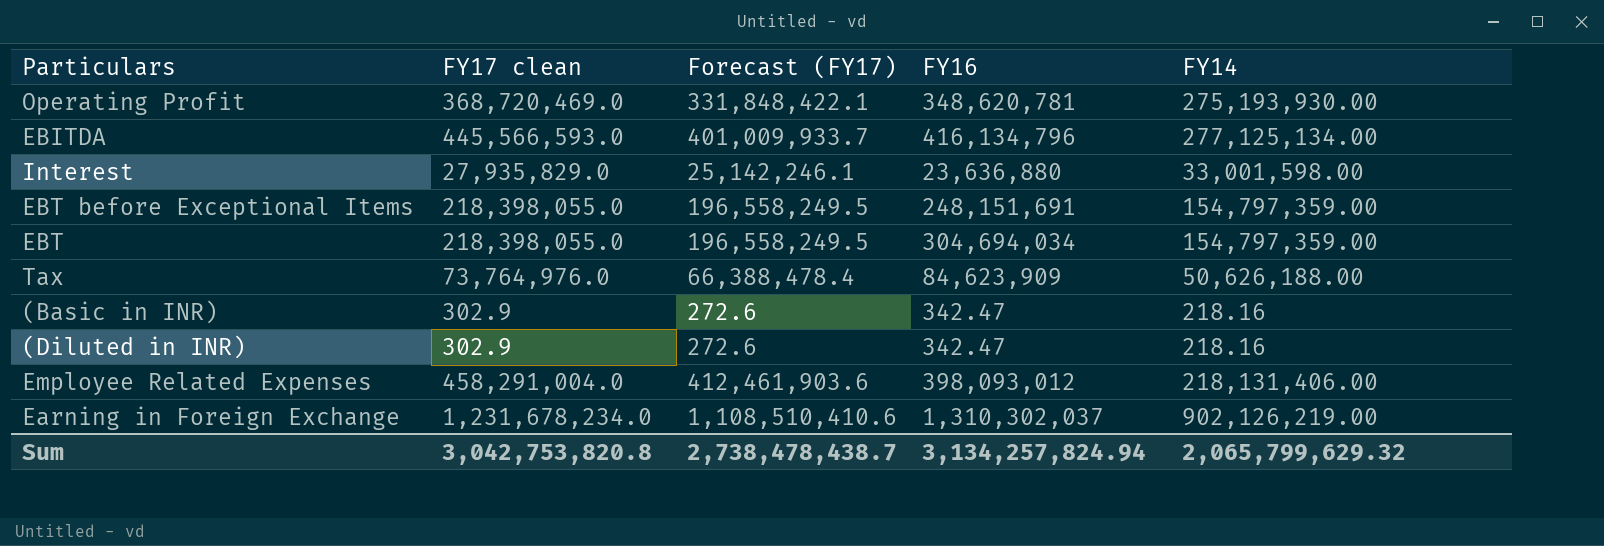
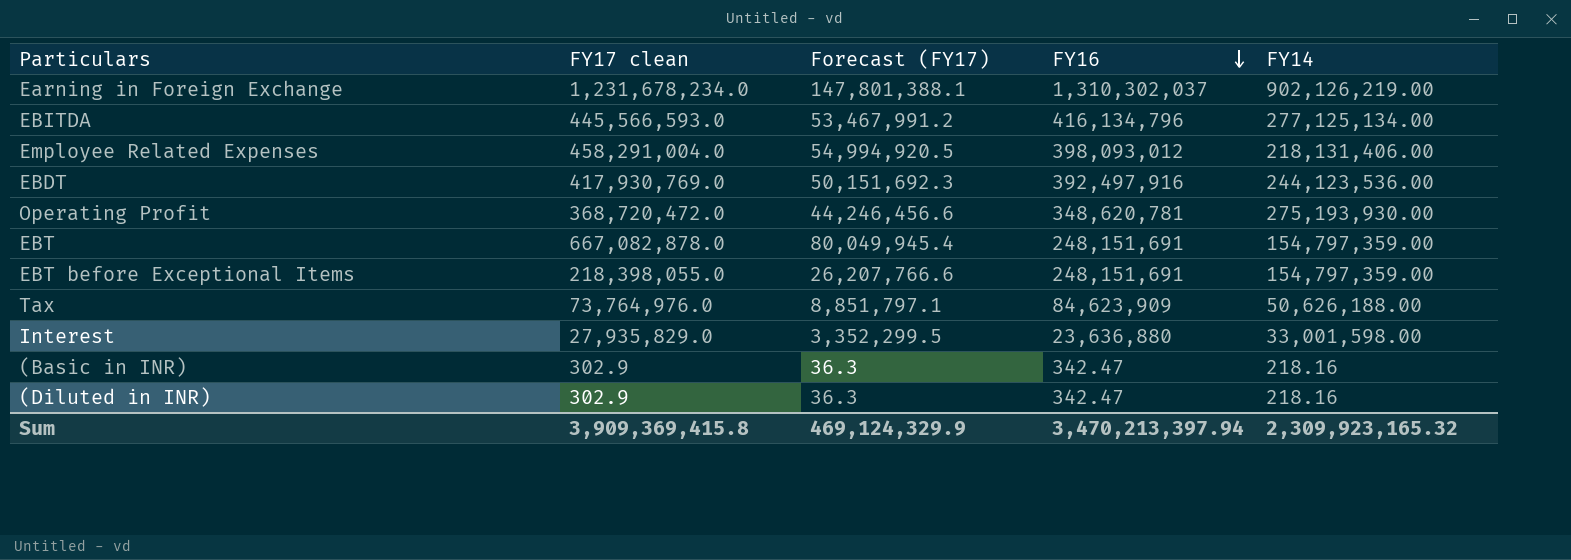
row order: none -> FY16 descending
column Forecast (FY17) | formula: [FY17 clean] * 0.9 -> [FY17 clean] * 0.12
row EBDT: none -> 417,930,769.0 | 50,151,692.3 | 392,497,916 | 244,123,536.00
Operating Profit | FY17 clean: 368,720,469.0 -> 368,720,472.0
EBT | FY17 clean: 218,398,055.0 -> 667,082,878.0
EBT | FY16: 304,694,034 -> 248,151,691
Sum | FY17 clean: 3,042,753,820.8 -> 3,909,369,415.8
Sum | Forecast (FY17): 2,738,478,438.7 -> 469,124,329.9
Sum | FY16: 3,134,257,824.94 -> 3,470,213,397.94
Sum | FY14: 2,065,799,629.32 -> 2,309,923,165.32

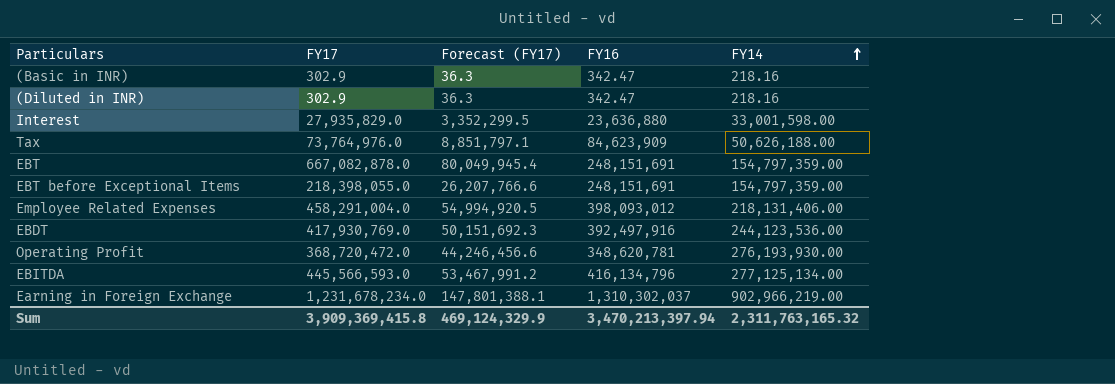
row order: FY16 descending -> FY14 ascending
column name: FY17 clean -> FY17
Operating Profit | FY14: 275,193,930.00 -> 276,193,930.00
Earning in Foreign Exchange | FY14: 902,126,219.00 -> 902,966,219.00
Sum | FY14: 2,309,923,165.32 -> 2,311,763,165.32

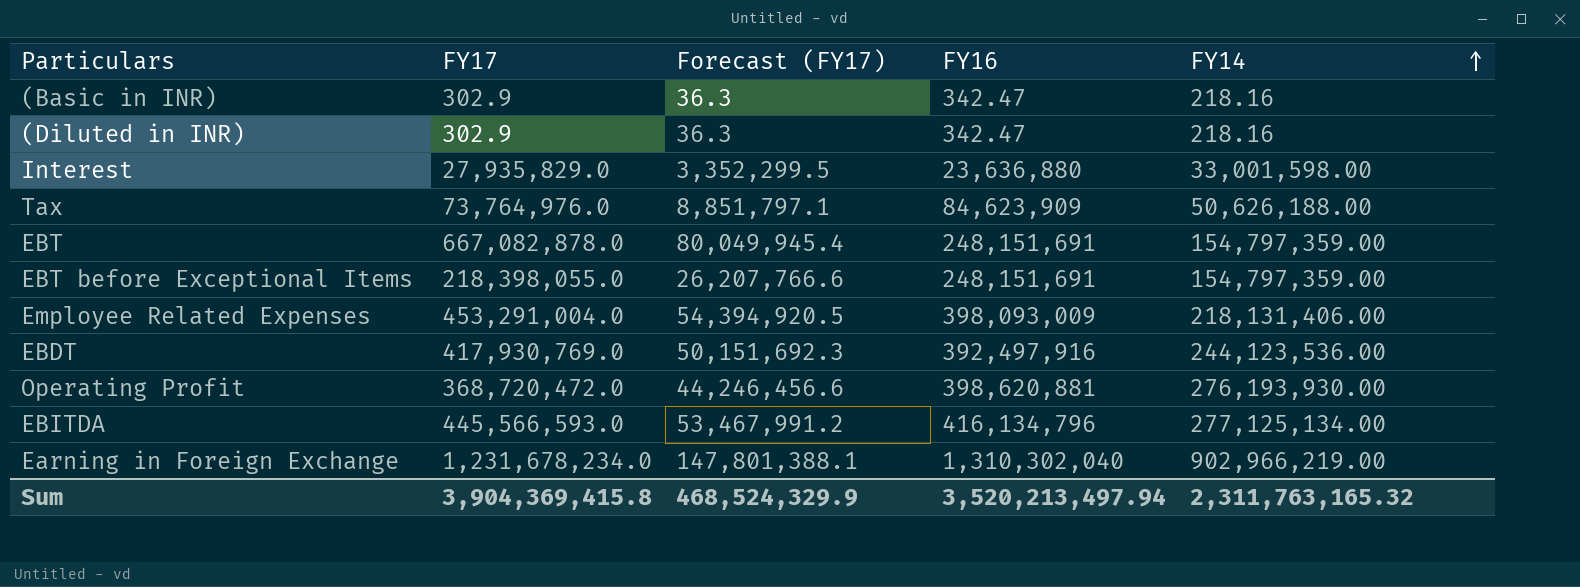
Employee Related Expenses | FY17: 458,291,004.0 -> 453,291,004.0
Employee Related Expenses | Forecast (FY17): 54,994,920.5 -> 54,394,920.5
Employee Related Expenses | FY16: 398,093,012 -> 398,093,009
Operating Profit | FY16: 348,620,781 -> 398,620,881
Earning in Foreign Exchange | FY16: 1,310,302,037 -> 1,310,302,040
Sum | FY17: 3,909,369,415.8 -> 3,904,369,415.8
Sum | Forecast (FY17): 469,124,329.9 -> 468,524,329.9
Sum | FY16: 3,470,213,397.94 -> 3,520,213,497.94

